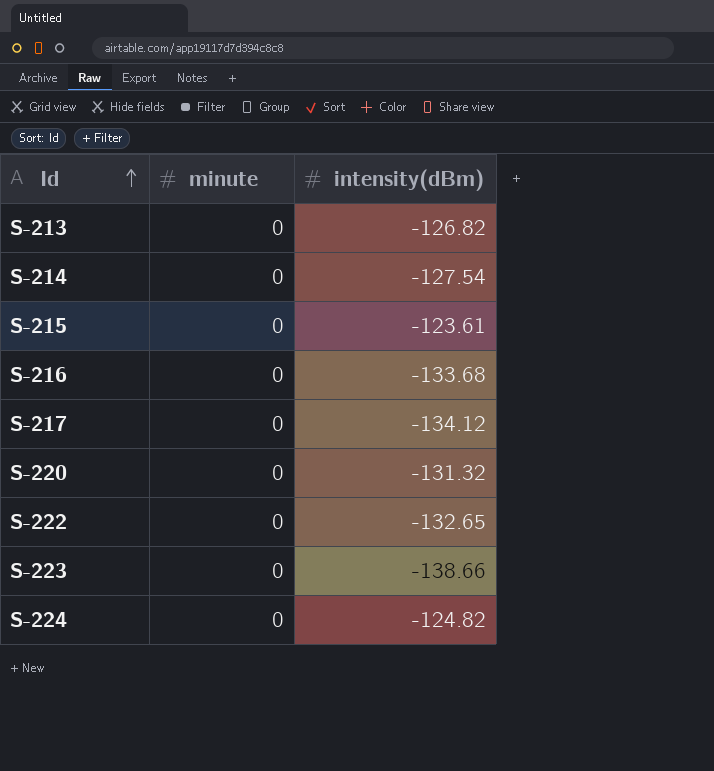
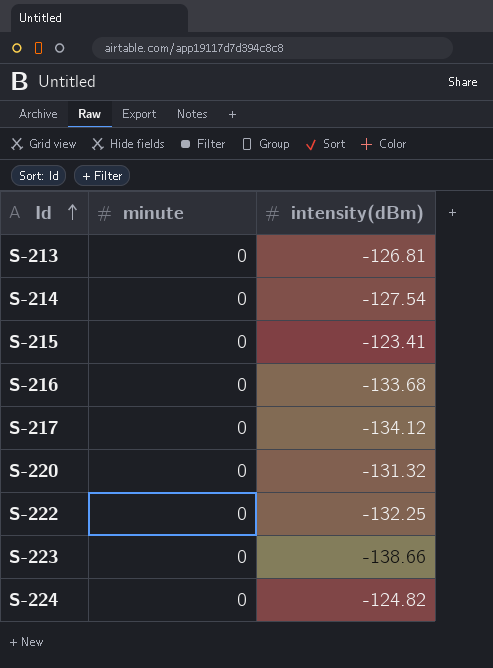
S-213 | intensity(dBm): -126.82 -> -126.81
S-215 | intensity(dBm): -123.61 -> -123.41
S-222 | intensity(dBm): -132.65 -> -132.25

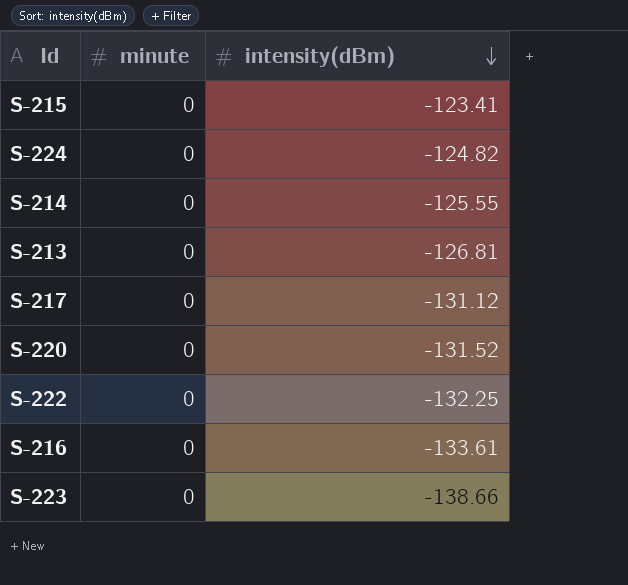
row order: Id ascending -> intensity(dBm) descending
S-214 | intensity(dBm): -127.54 -> -125.55
S-217 | intensity(dBm): -134.12 -> -131.12
S-220 | intensity(dBm): -131.32 -> -131.52
S-216 | intensity(dBm): -133.68 -> -133.61

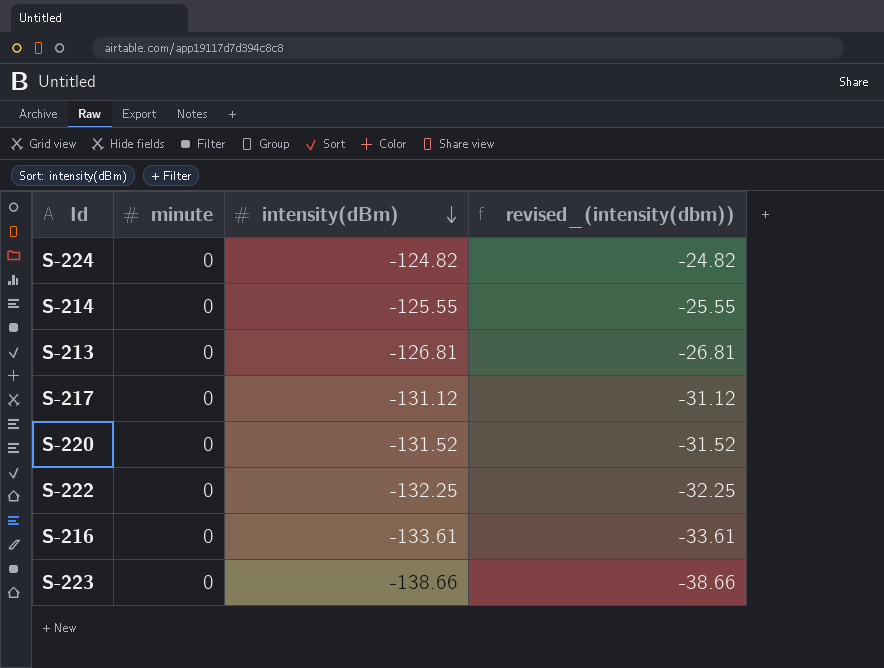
column revised_(intensity(dbm)) | formula: none -> [intensity(dBm)] + 100
row S-215: 0 | -123.41 -> none

